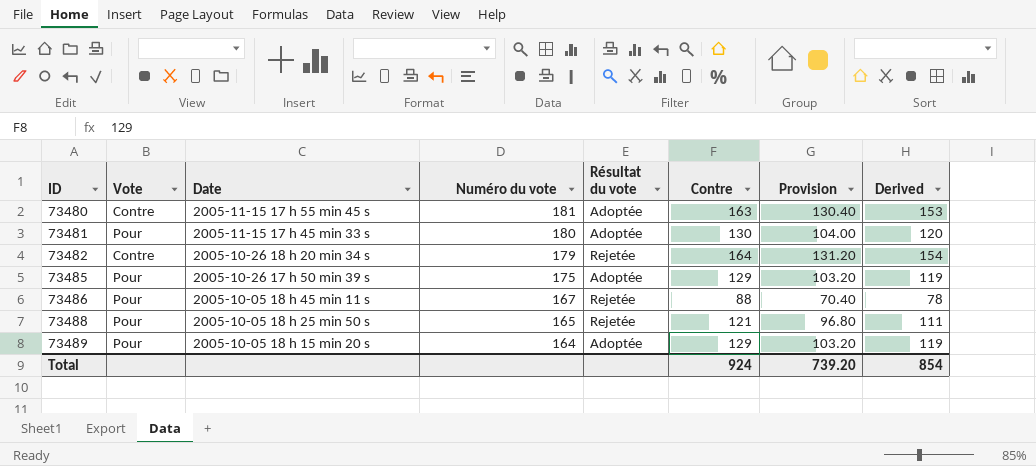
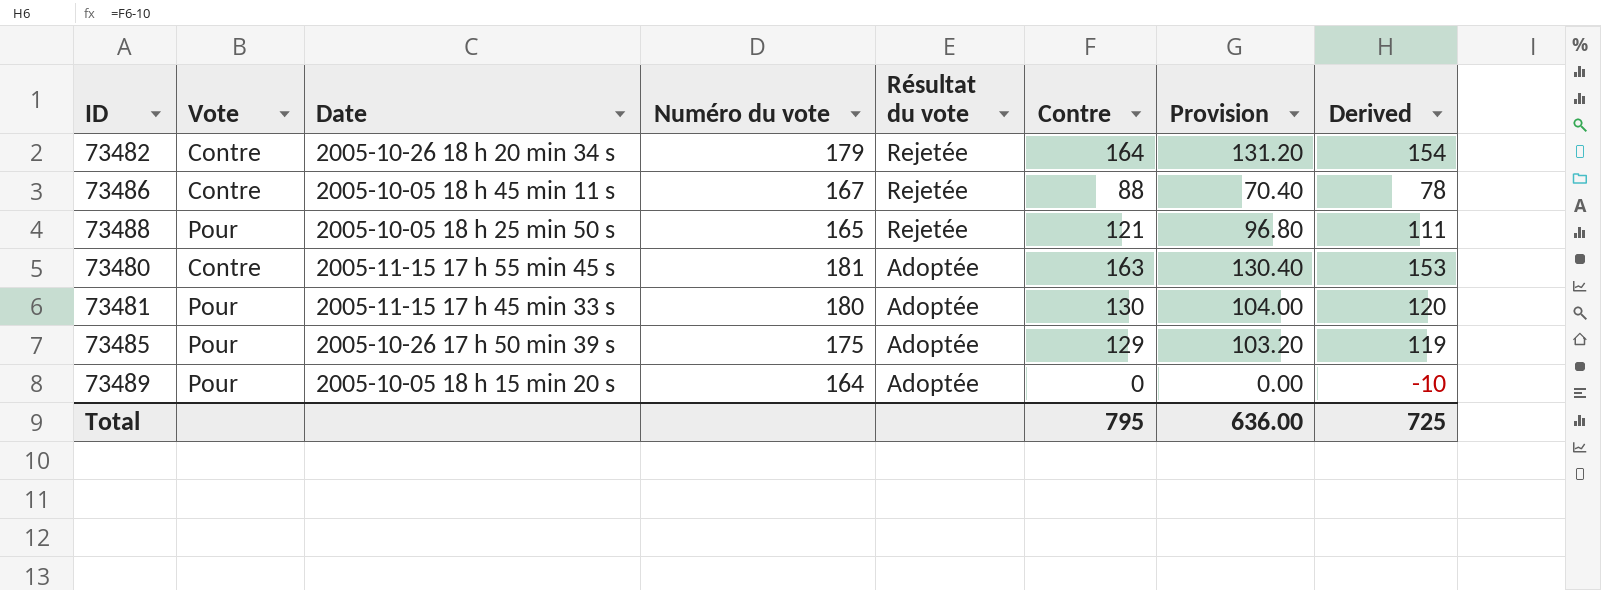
row order: ID ascending -> Résultat du vote descending
73486 | Vote: Pour -> Contre
73489 | Contre: 129 -> 0
73489 | Provision: 103.20 -> 0.00
73489 | Derived: 119 -> -10
Total | Contre: 924 -> 795
Total | Provision: 739.20 -> 636.00
Total | Derived: 854 -> 725

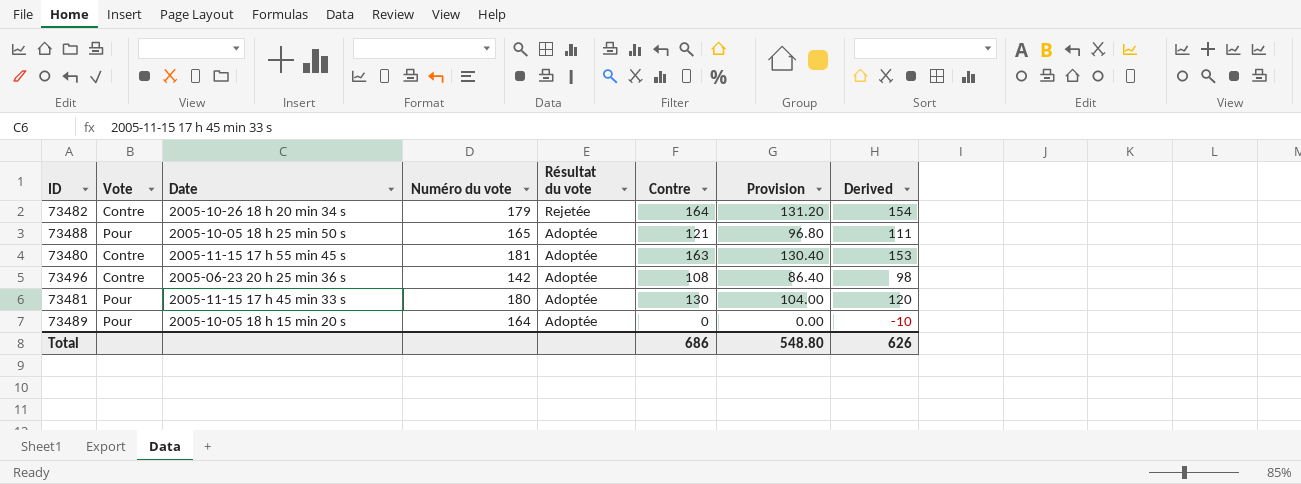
row 73486: Contre | 2005-10-05 18 h 45 min 11 s | 167 | Rejetée | 88 | 70.40 | 78 -> none
row 73485: Pour | 2005-10-26 17 h 50 min 39 s | 175 | Adoptée | 129 | 103.20 | 119 -> none
73488 | Résultat du vote: Rejetée -> Adoptée
row 73496: none -> Contre | 2005-06-23 20 h 25 min 36 s | 142 | Adoptée | 108 | 86.40 | 98
Total | Contre: 795 -> 686
Total | Provision: 636.00 -> 548.80
Total | Derived: 725 -> 626

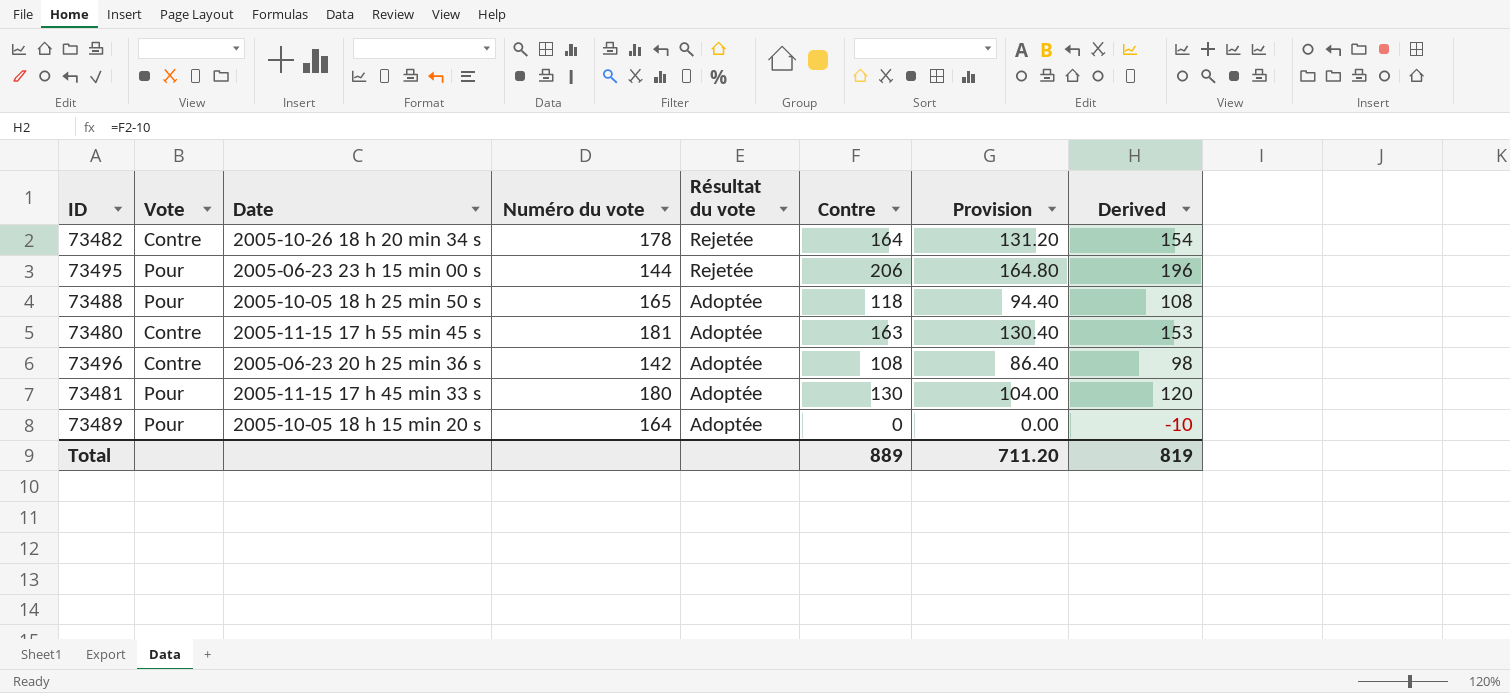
73482 | Numéro du vote: 179 -> 178
row 73495: none -> Pour | 2005-06-23 23 h 15 min 00 s | 144 | Rejetée | 206 | 164.80 | 196
73488 | Contre: 121 -> 118
73488 | Provision: 96.80 -> 94.40
73488 | Derived: 111 -> 108
Total | Contre: 686 -> 889
Total | Provision: 548.80 -> 711.20
Total | Derived: 626 -> 819

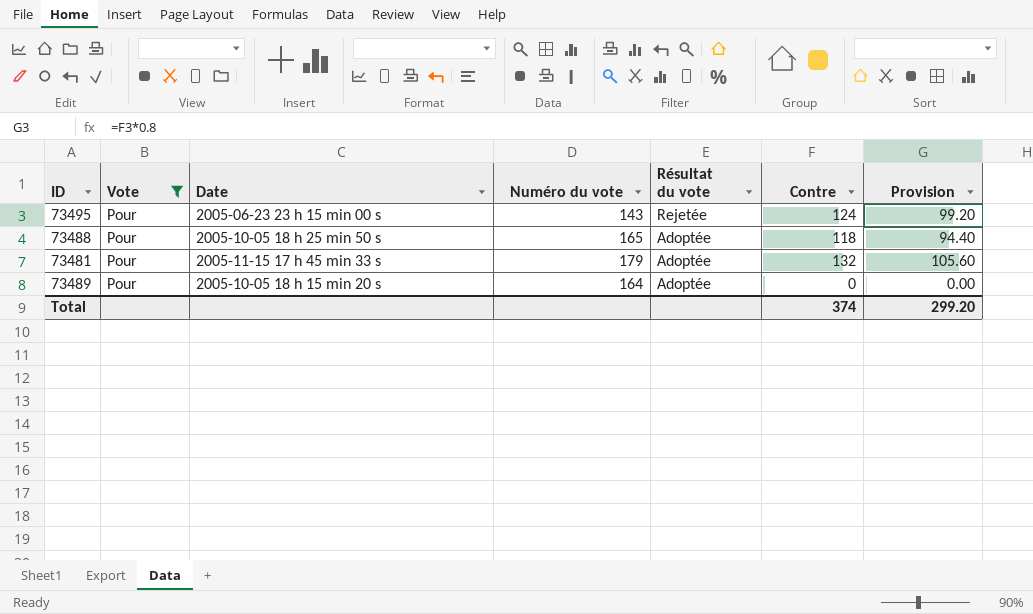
filter: none -> Vote = Pour
column Derived | formula: [Contre] - 10 -> none
73495 | Numéro du vote: 144 -> 143
73495 | Contre: 206 -> 124
73495 | Provision: 164.80 -> 99.20
73481 | Numéro du vote: 180 -> 179
73481 | Contre: 130 -> 132
73481 | Provision: 104.00 -> 105.60
Total | Contre: 889 -> 374
Total | Provision: 711.20 -> 299.20

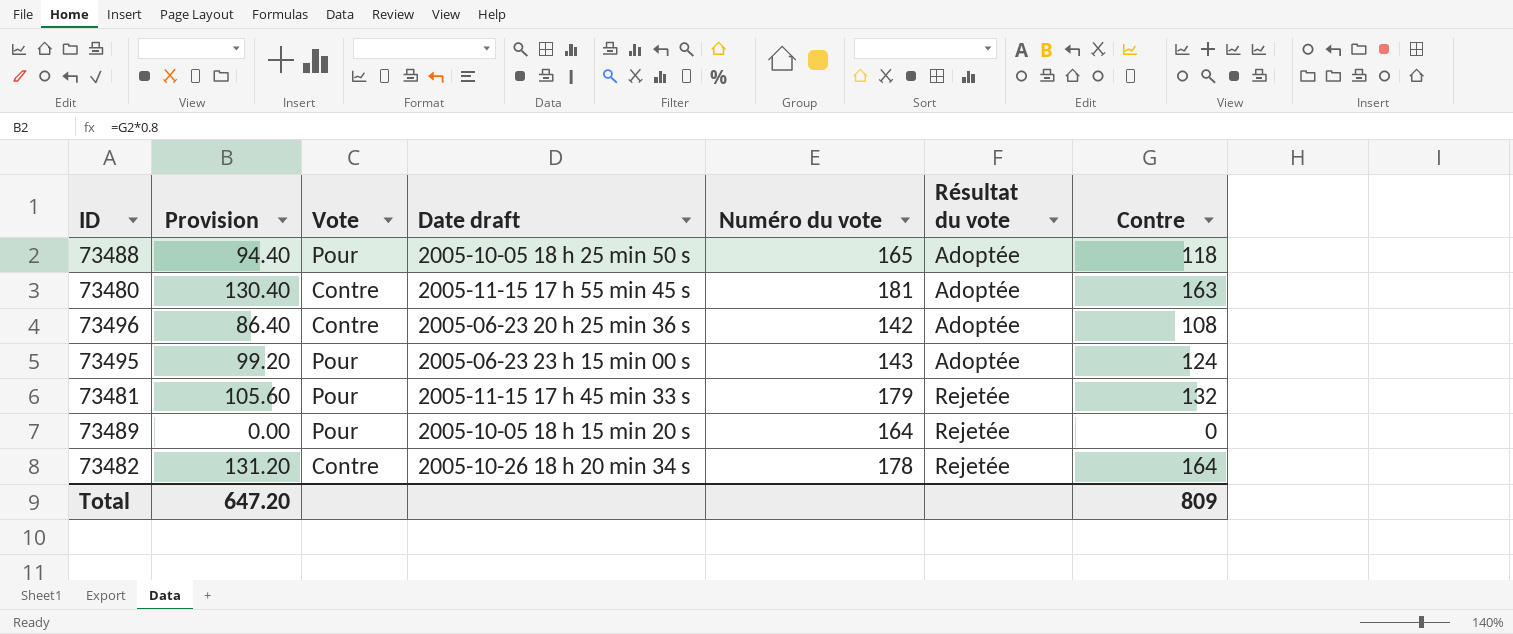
filter: Vote = Pour -> none
row order: Résultat du vote descending -> Résultat du vote ascending
column Provision | position: 7 -> 2
column name: Date -> Date draft
73495 | Résultat du vote: Rejetée -> Adoptée
73481 | Résultat du vote: Adoptée -> Rejetée
73489 | Résultat du vote: Adoptée -> Rejetée
Total | Provision: 299.20 -> 647.20
Total | Contre: 374 -> 809

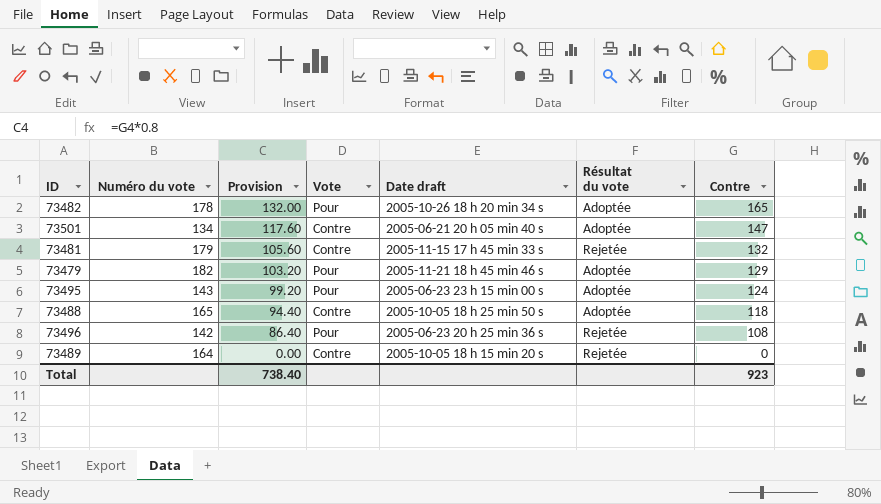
row order: Résultat du vote ascending -> Provision descending
column Numéro du vote | position: 5 -> 2
row 73480: 130.40 | Contre | 2005-11-15 17 h 55 min 45 s | 181 | Adoptée | 163 -> none
73482 | Provision: 131.20 -> 132.00
73482 | Vote: Contre -> Pour
73482 | Résultat du vote: Rejetée -> Adoptée
73482 | Contre: 164 -> 165
row 73501: none -> 134 | 117.60 | Contre | 2005-06-21 20 h 05 min 40 s | Adoptée | 147
73481 | Vote: Pour -> Contre
row 73479: none -> 182 | 103.20 | Pour | 2005-11-21 18 h 45 min 46 s | Adoptée | 129
73488 | Vote: Pour -> Contre
73496 | Vote: Contre -> Pour
73496 | Résultat du vote: Adoptée -> Rejetée
73489 | Vote: Pour -> Contre
Total | Provision: 647.20 -> 738.40
Total | Contre: 809 -> 923

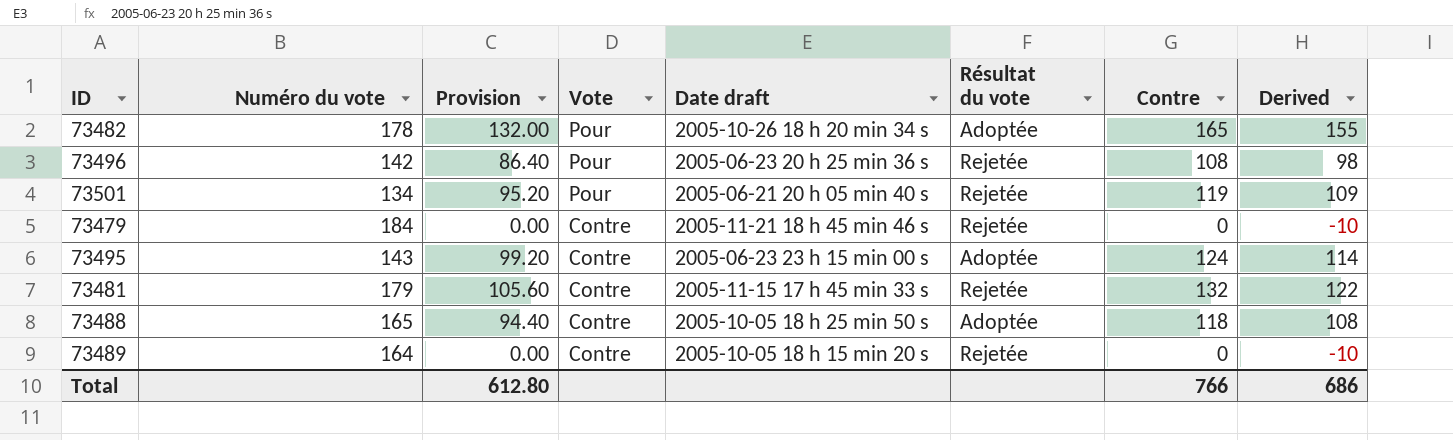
row order: Provision descending -> Vote descending
column Derived | formula: none -> [Contre] - 10
73501 | Provision: 117.60 -> 95.20
73501 | Vote: Contre -> Pour
73501 | Résultat du vote: Adoptée -> Rejetée
73501 | Contre: 147 -> 119
73479 | Numéro du vote: 182 -> 184
73479 | Provision: 103.20 -> 0.00
73479 | Vote: Pour -> Contre
73479 | Résultat du vote: Adoptée -> Rejetée
73479 | Contre: 129 -> 0
73495 | Vote: Pour -> Contre
Total | Provision: 738.40 -> 612.80
Total | Contre: 923 -> 766

